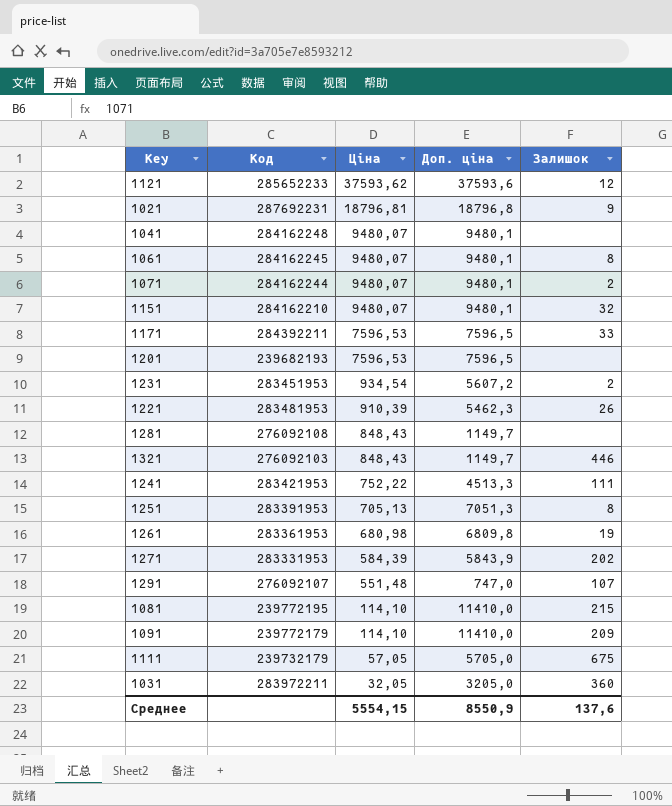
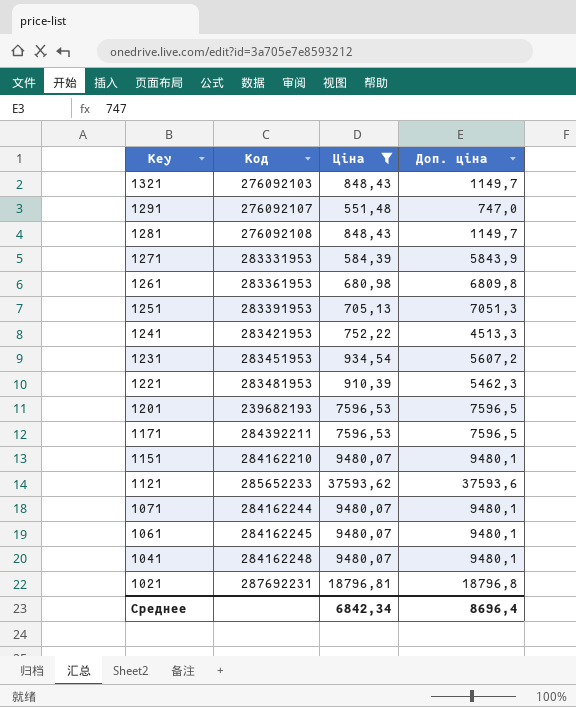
filter: none -> Ціна >= 551,48
row order: Ціна descending -> Key descending
column Залишок | position: 5 -> none
Среднее | Ціна: 5554,15 -> 6842,34
Среднее | Доп. ціна: 8550,9 -> 8696,4

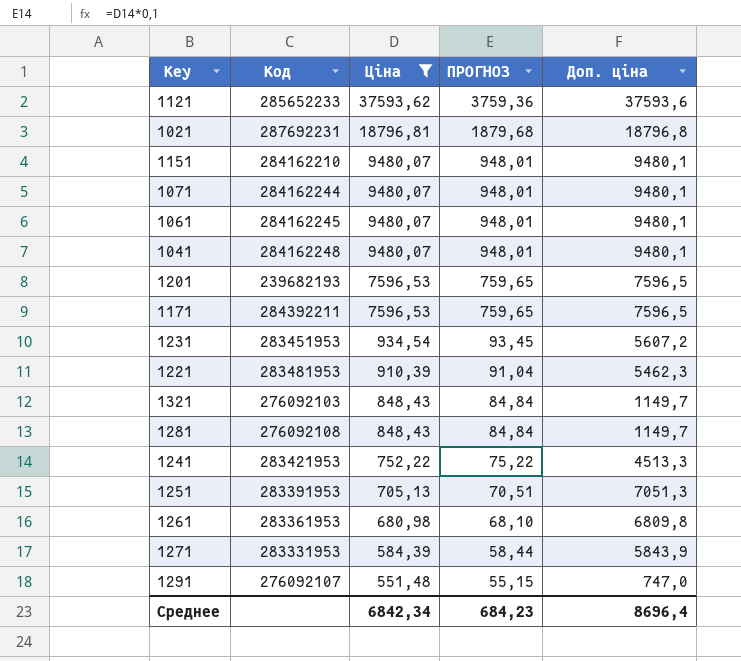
row order: Key descending -> Ціна descending
column ПРОГНОЗ | formula: none -> [Ціна] * 0,1

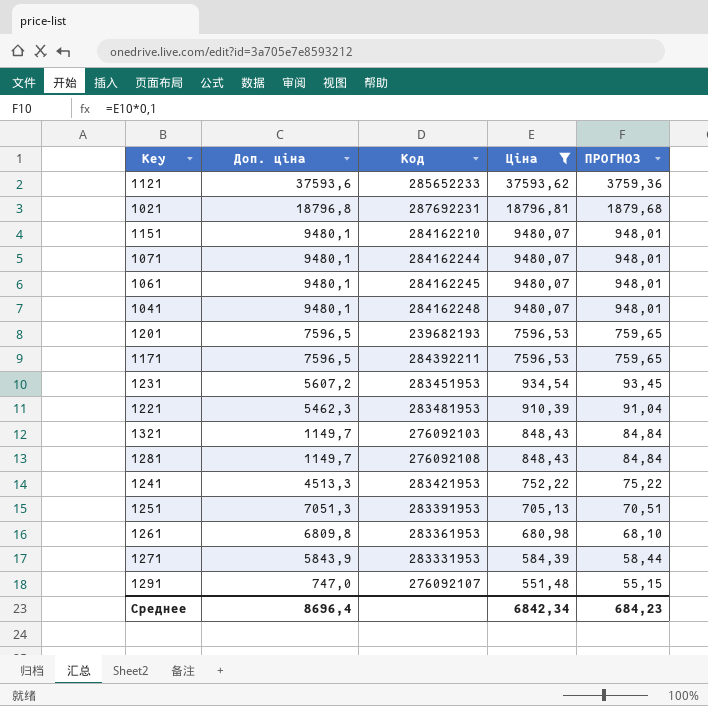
column Доп. ціна | position: 5 -> 2

